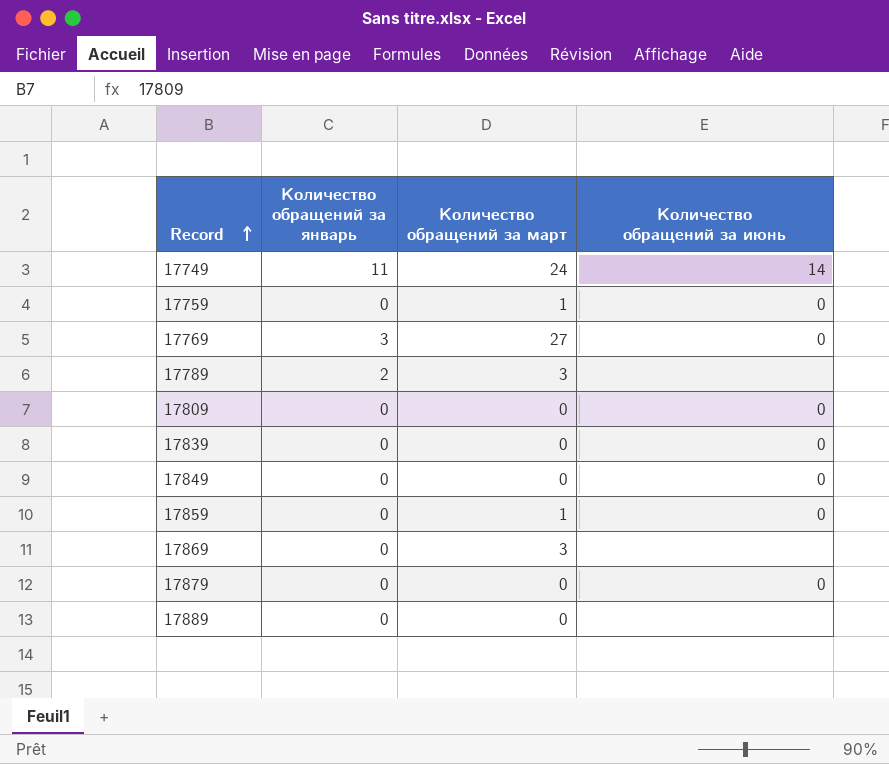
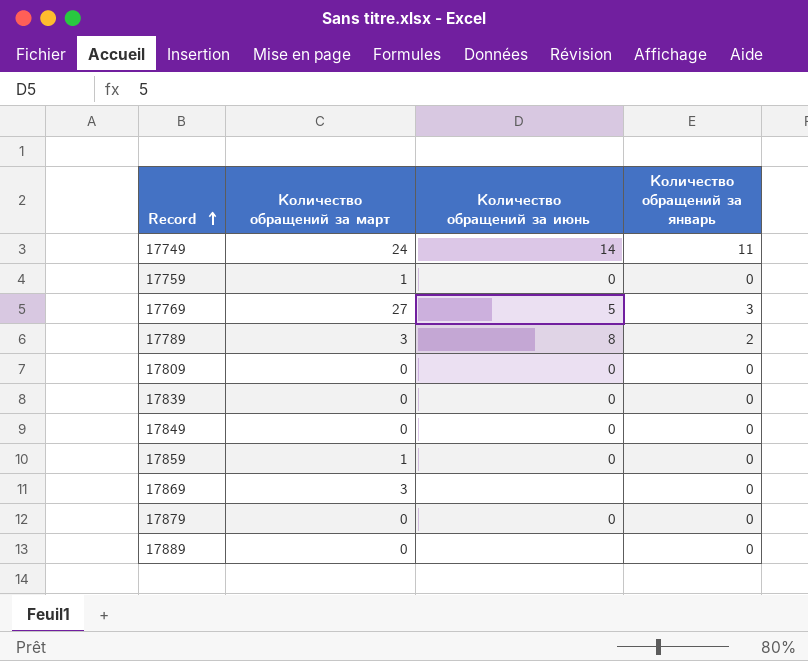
column Количество обращений за январь | position: 2 -> 4
17769 | Количество обращений за июнь: 0 -> 5
17789 | Количество обращений за июнь: none -> 8

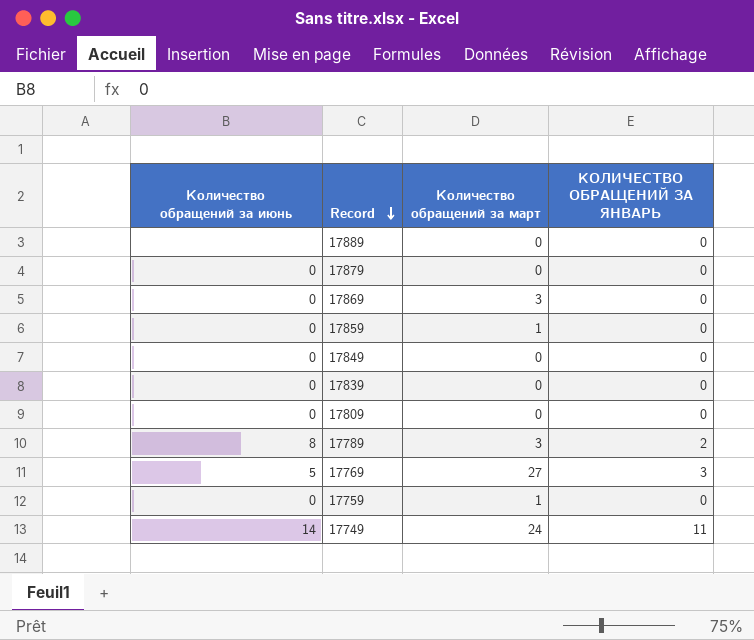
row order: Record ascending -> Record descending
column Количество обращений за июнь | position: 3 -> 1
column name: Количество обращений за январь -> КОЛИЧЕСТВО ОБРАЩЕНИЙ ЗА ЯНВАРЬ
17869 | Количество обращений за июнь: none -> 0

